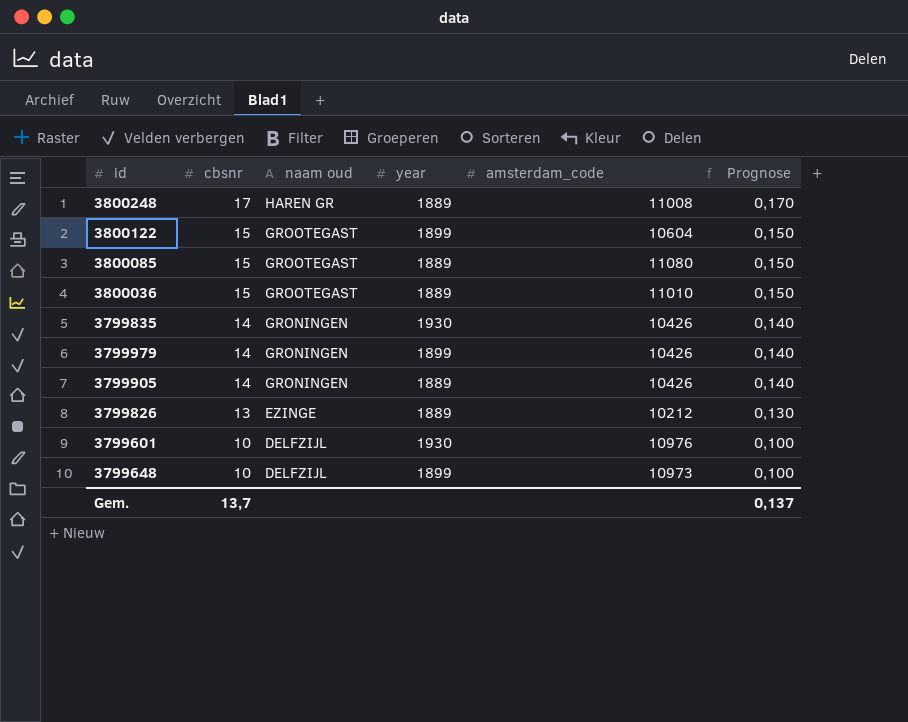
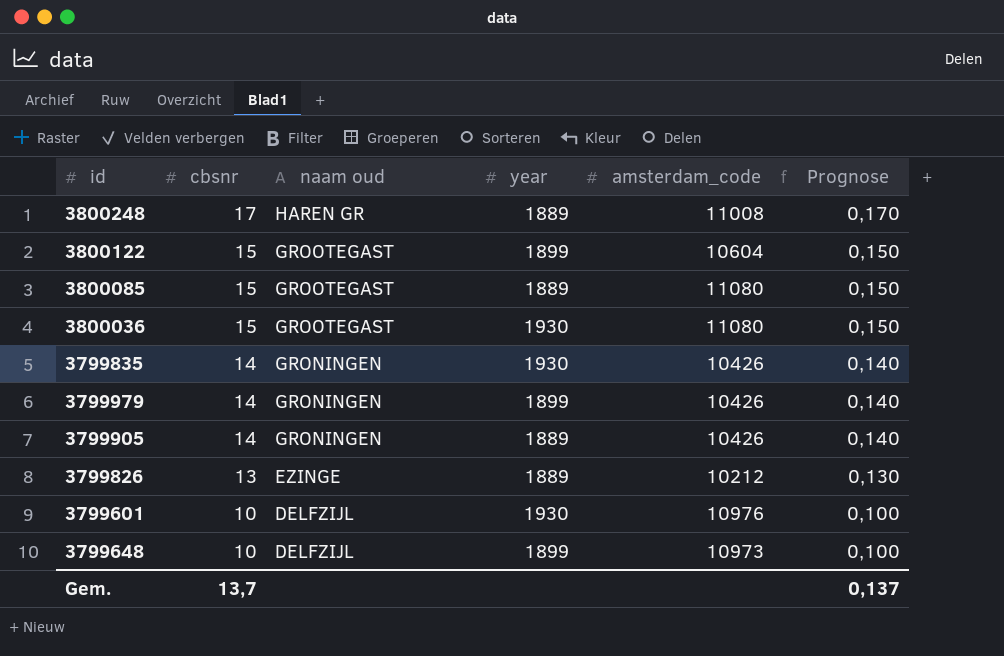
3800036 | year: 1889 -> 1930
3800036 | amsterdam_code: 11010 -> 11080

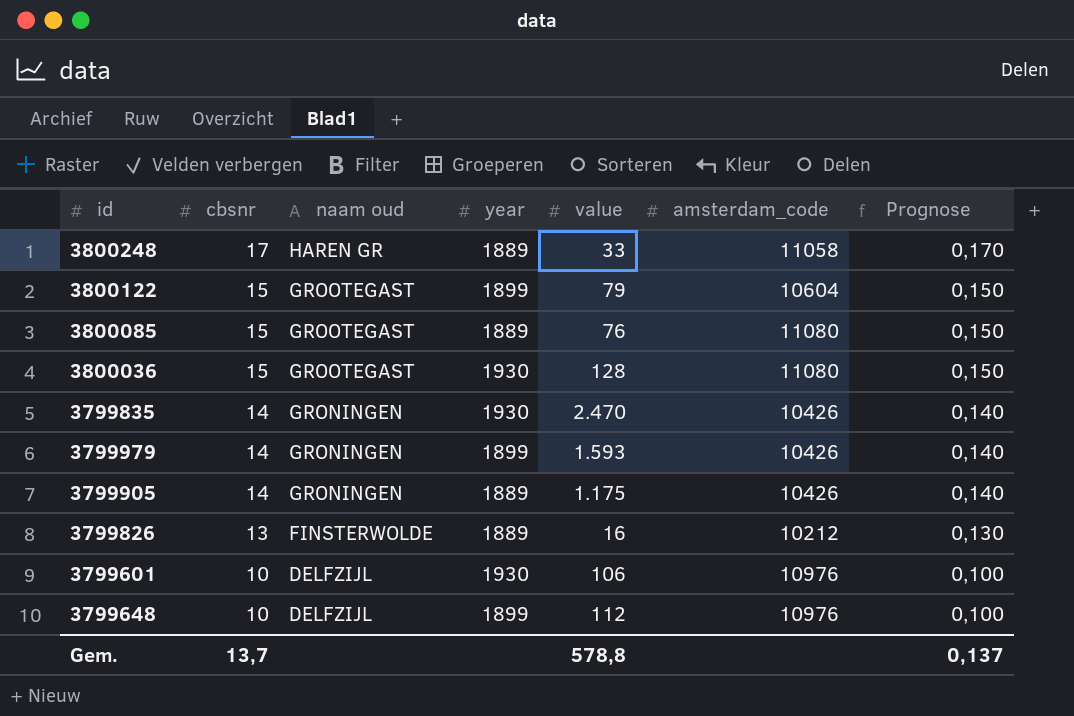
column value | position: none -> 5
3800248 | amsterdam_code: 11008 -> 11058
3799826 | naam oud: EZINGE -> FINSTERWOLDE
3799648 | amsterdam_code: 10973 -> 10976

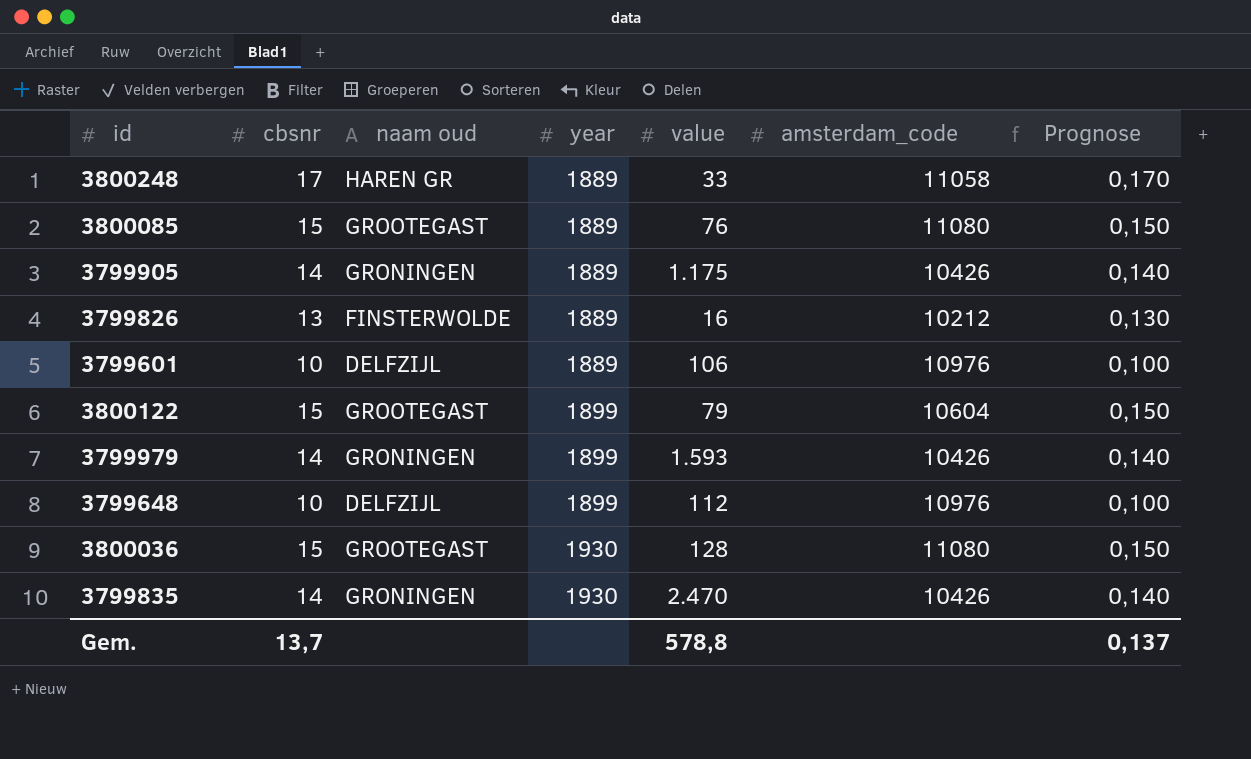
row order: cbsnr descending -> year ascending
3799601 | year: 1930 -> 1889

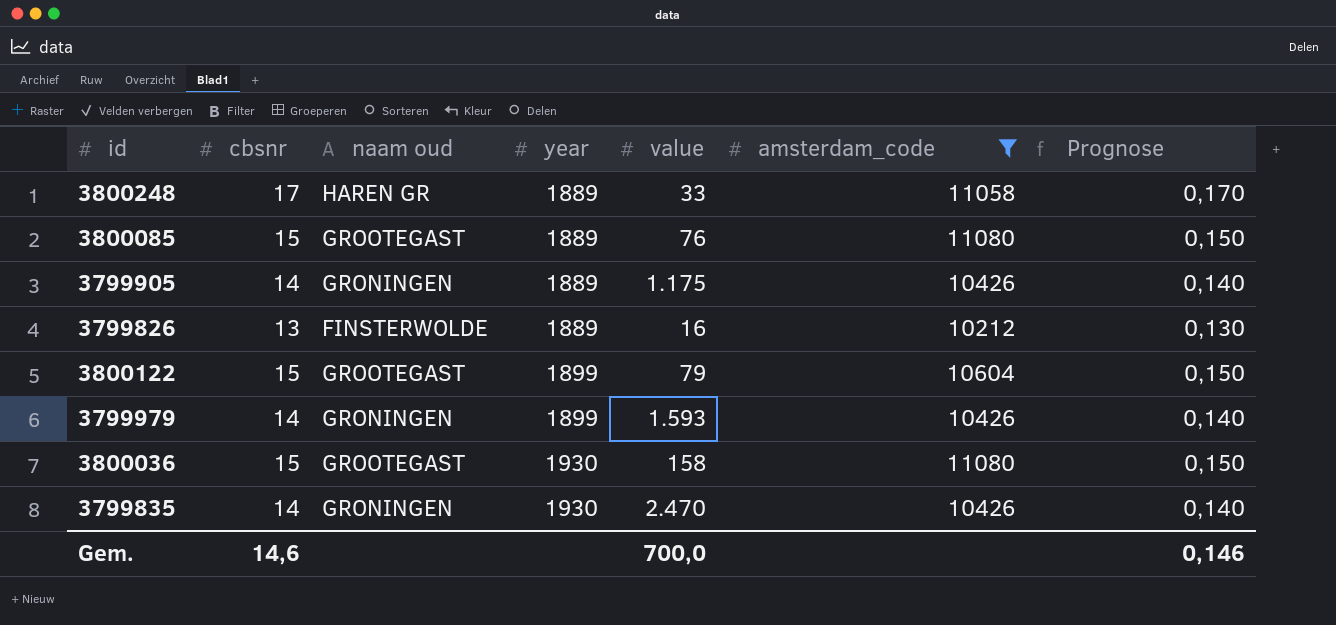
filter: none -> amsterdam_code != 10976
3800036 | value: 128 -> 158
Gem. | cbsnr: 13,7 -> 14,6
Gem. | value: 578,8 -> 700,0
Gem. | Prognose: 0,137 -> 0,146

